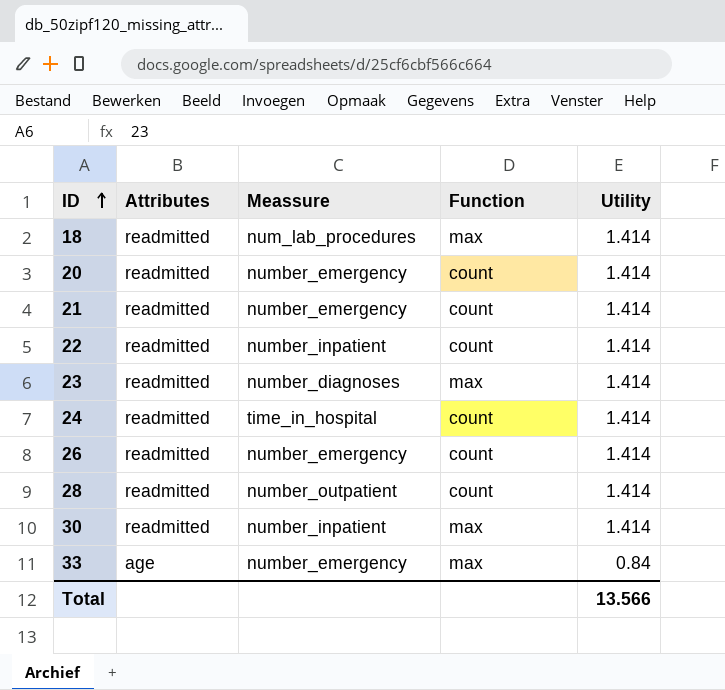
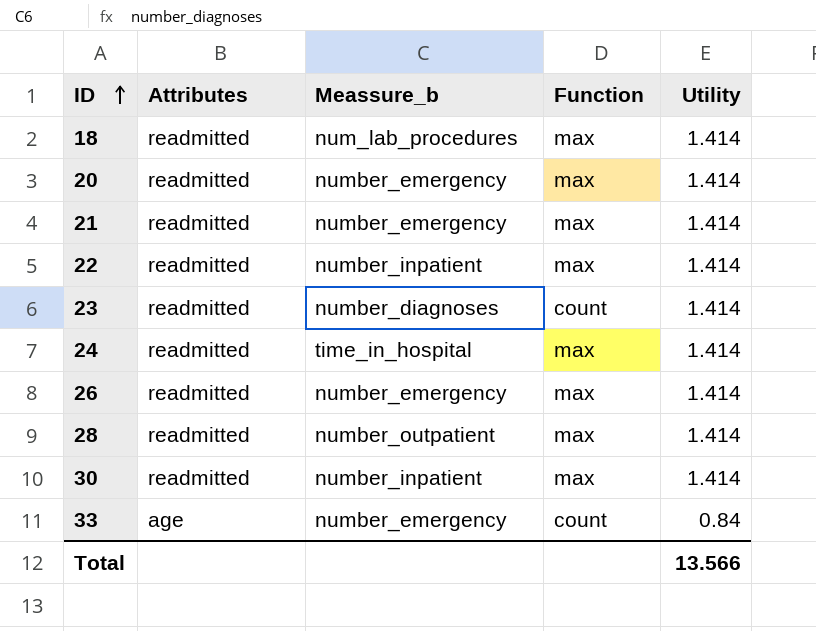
column name: Meassure -> Meassure_b
20 | Function: count -> max
21 | Function: count -> max
22 | Function: count -> max
23 | Function: max -> count
24 | Function: count -> max
26 | Function: count -> max
28 | Function: count -> max
33 | Function: max -> count

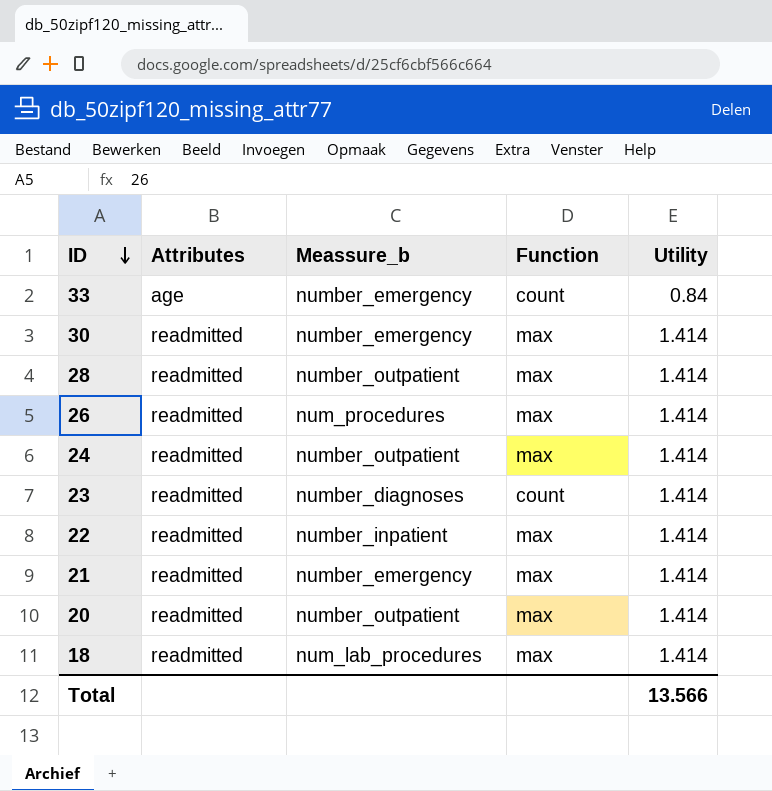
row order: ID ascending -> ID descending
30 | Meassure_b: number_inpatient -> number_emergency
26 | Meassure_b: number_emergency -> num_procedures
24 | Meassure_b: time_in_hospital -> number_outpatient
20 | Meassure_b: number_emergency -> number_outpatient

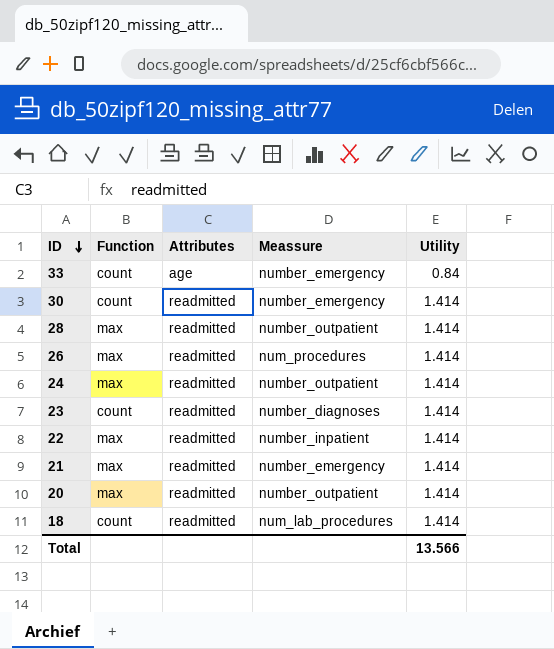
column Function | position: 4 -> 2
column name: Meassure_b -> Meassure
30 | Function: max -> count
18 | Function: max -> count

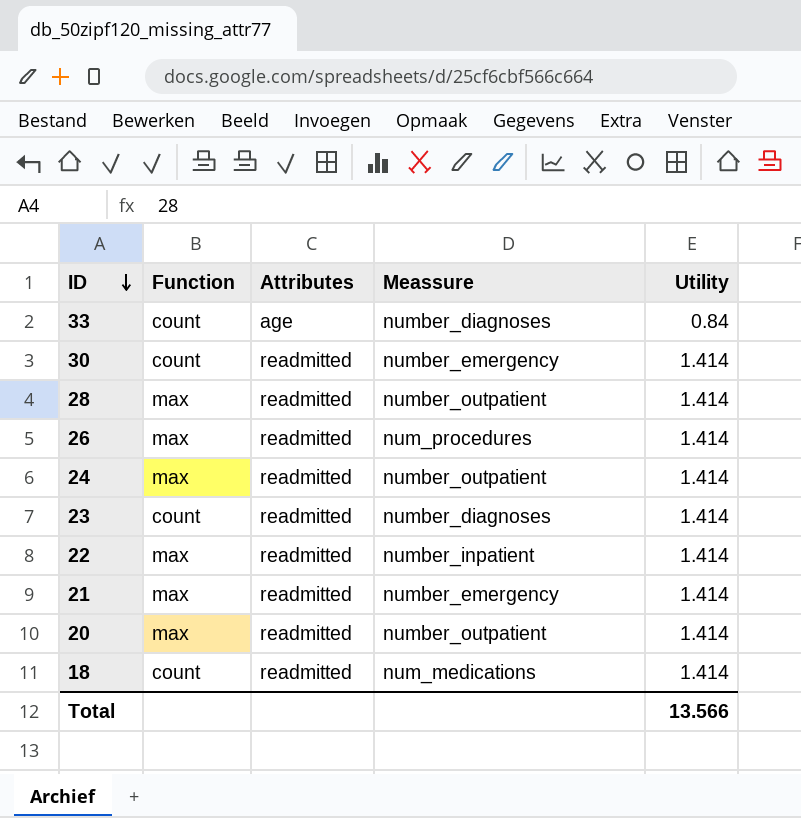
33 | Meassure: number_emergency -> number_diagnoses
18 | Meassure: num_lab_procedures -> num_medications

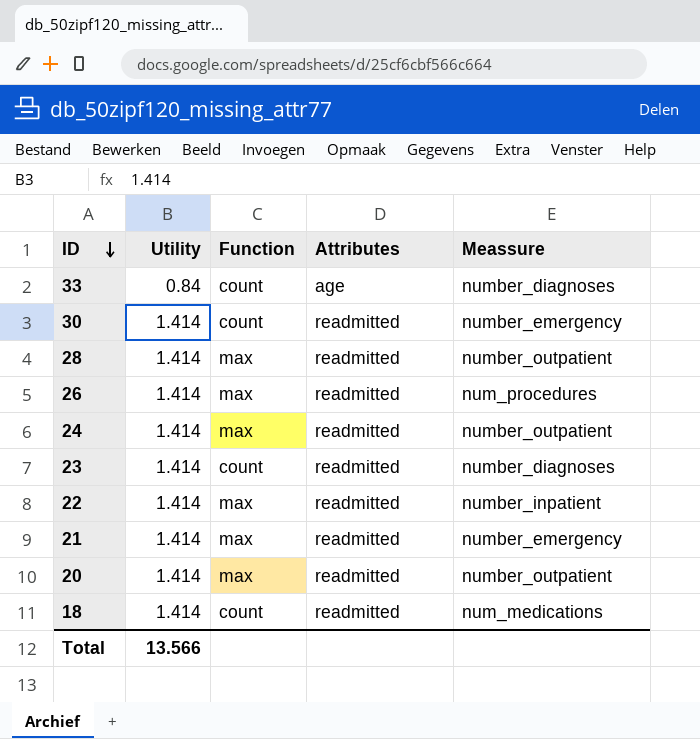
column Utility | position: 5 -> 2

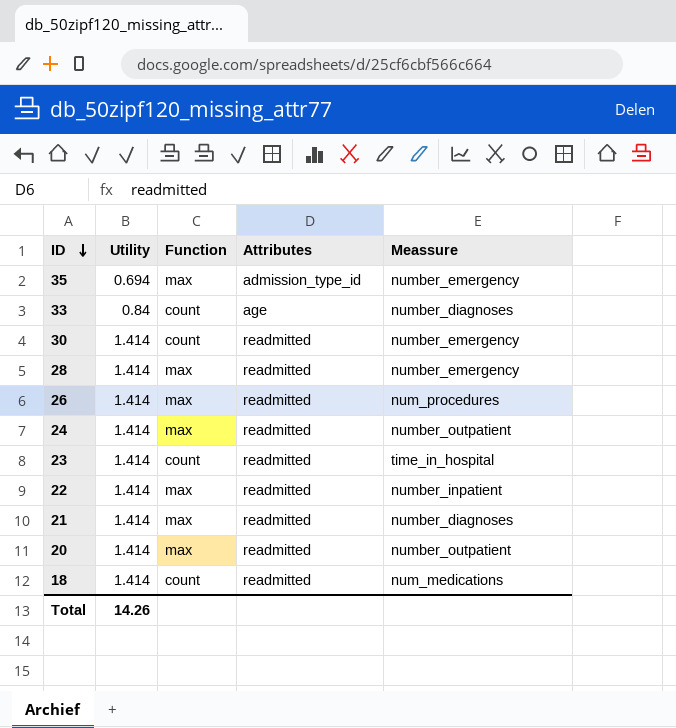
row 35: none -> 0.694 | max | admission_type_id | number_emergency
28 | Meassure: number_outpatient -> number_emergency
23 | Meassure: number_diagnoses -> time_in_hospital
21 | Meassure: number_emergency -> number_diagnoses
Total | Utility: 13.566 -> 14.26

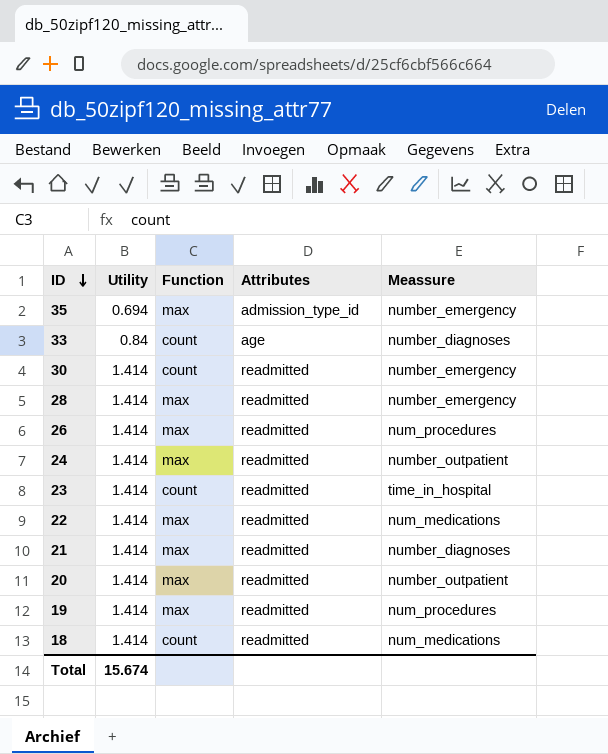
22 | Meassure: number_inpatient -> num_medications
row 19: none -> 1.414 | max | readmitted | num_procedures
Total | Utility: 14.26 -> 15.674

